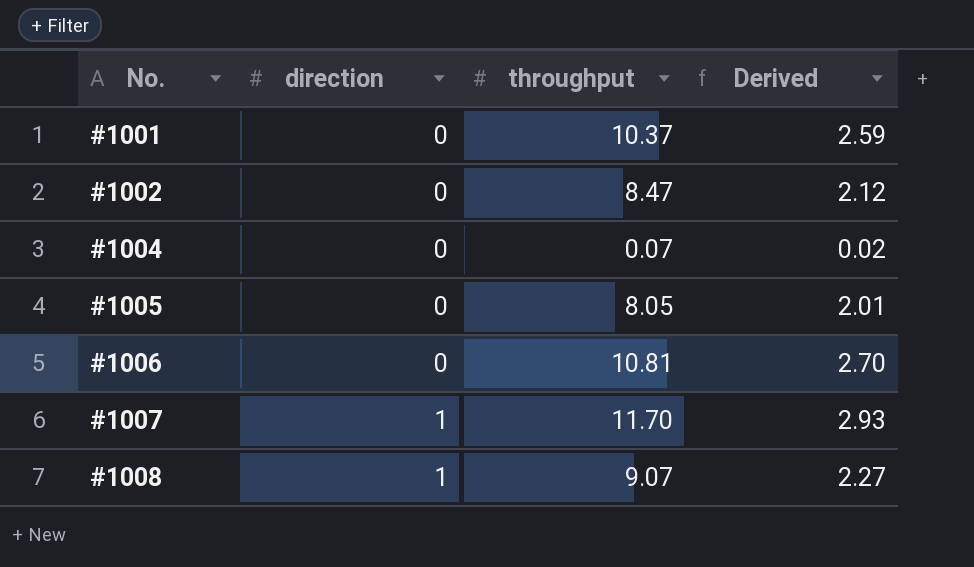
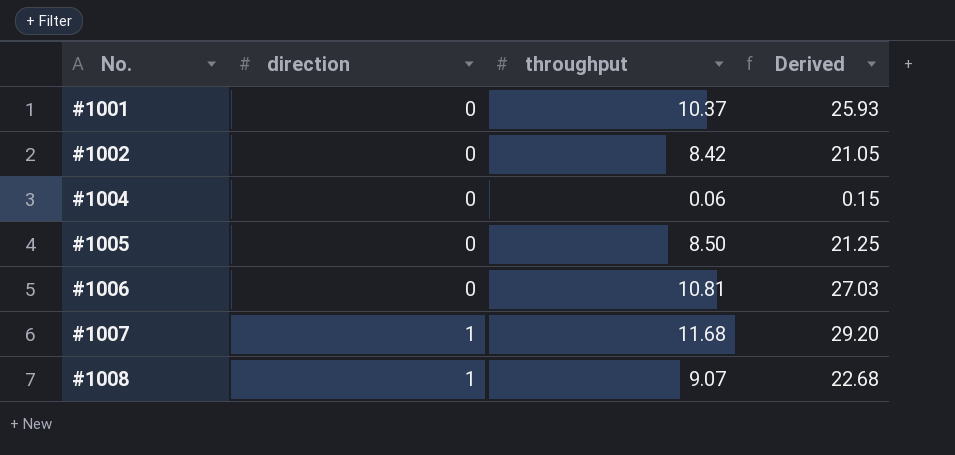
column Derived | formula: [throughput] * 0.25 -> [throughput] * 2.5
#1002 | throughput: 8.47 -> 8.42
#1004 | throughput: 0.07 -> 0.06
#1005 | throughput: 8.05 -> 8.50
#1007 | throughput: 11.70 -> 11.68

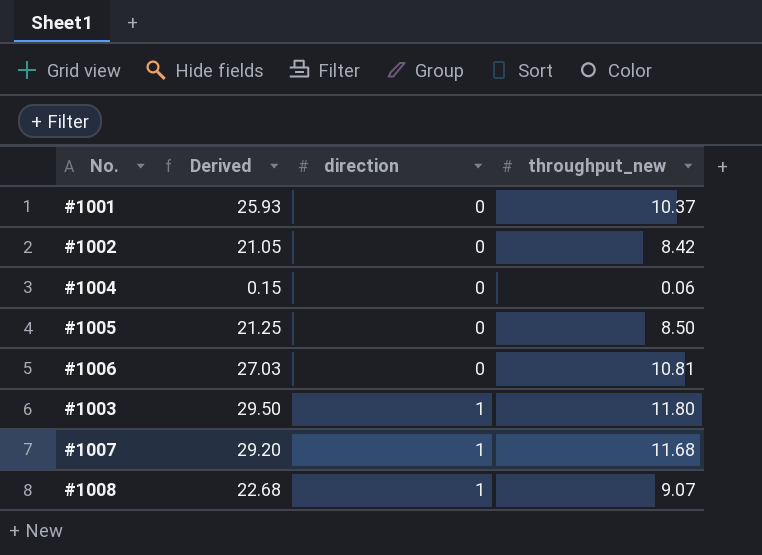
column Derived | position: 4 -> 2
column name: throughput -> throughput_new
row #1003: none -> 29.50 | 1 | 11.80

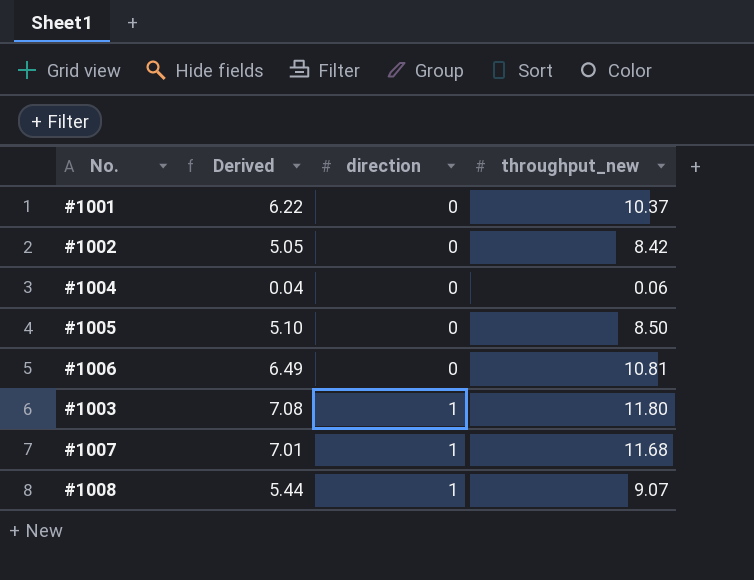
column Derived | formula: [throughput_new] * 2.5 -> [throughput_new] * 0.6

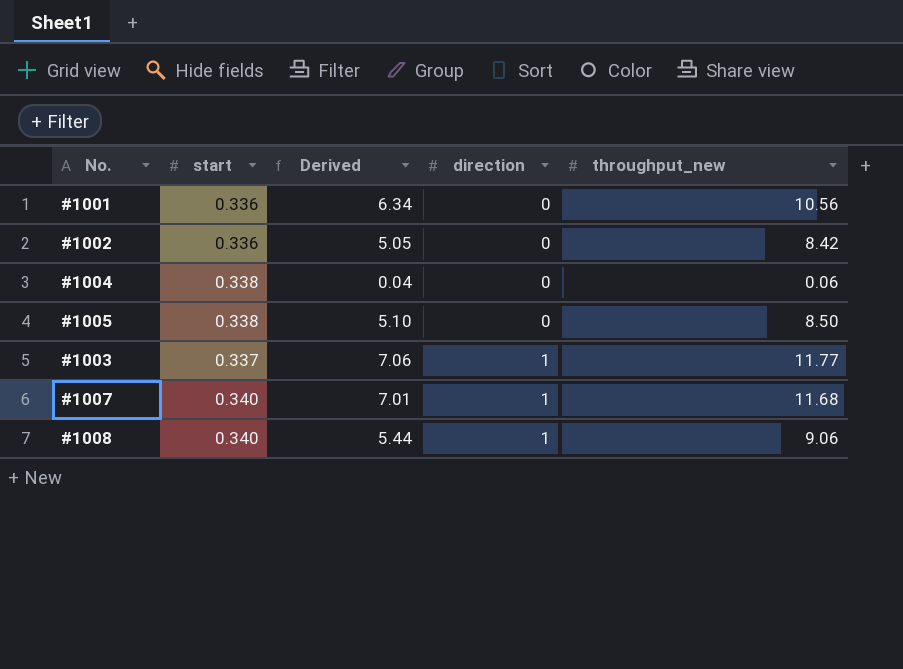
column start | position: none -> 2
row #1006: 6.49 | 0 | 10.81 -> none
#1001 | Derived: 6.22 -> 6.34
#1001 | throughput_new: 10.37 -> 10.56
#1003 | Derived: 7.08 -> 7.06
#1003 | throughput_new: 11.80 -> 11.77
#1008 | throughput_new: 9.07 -> 9.06

